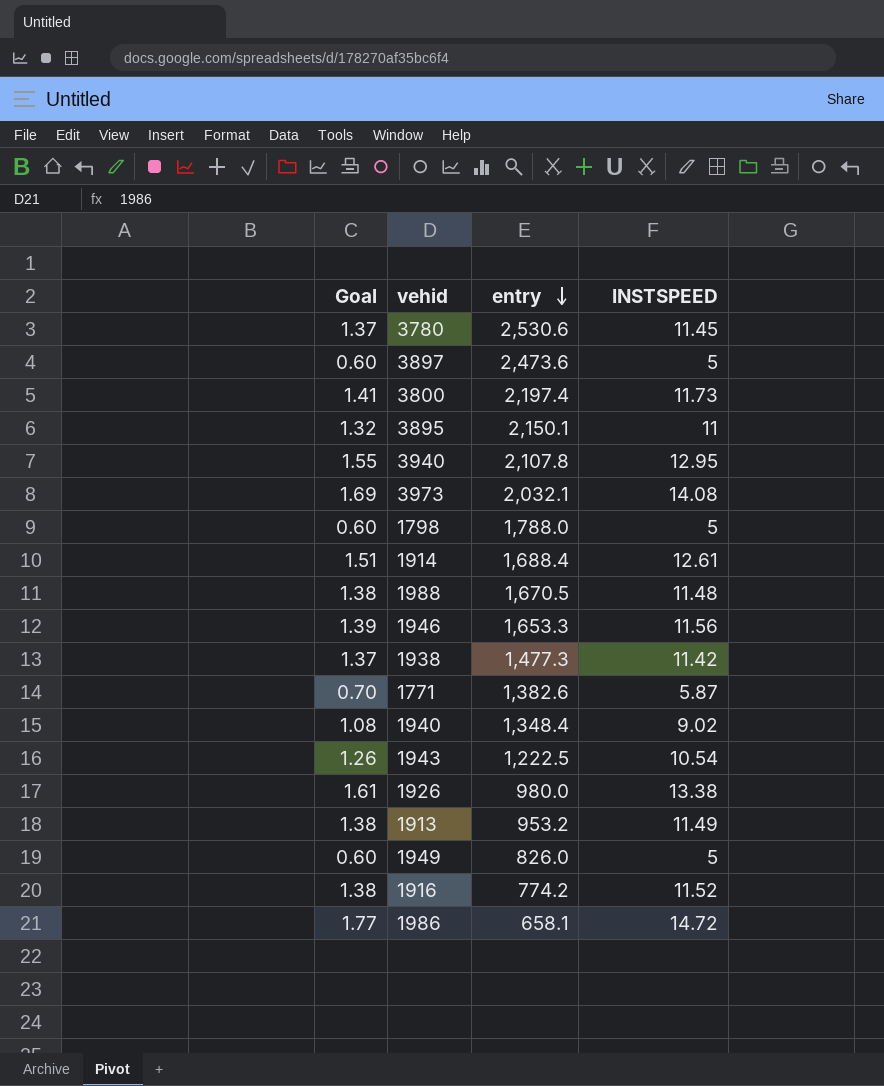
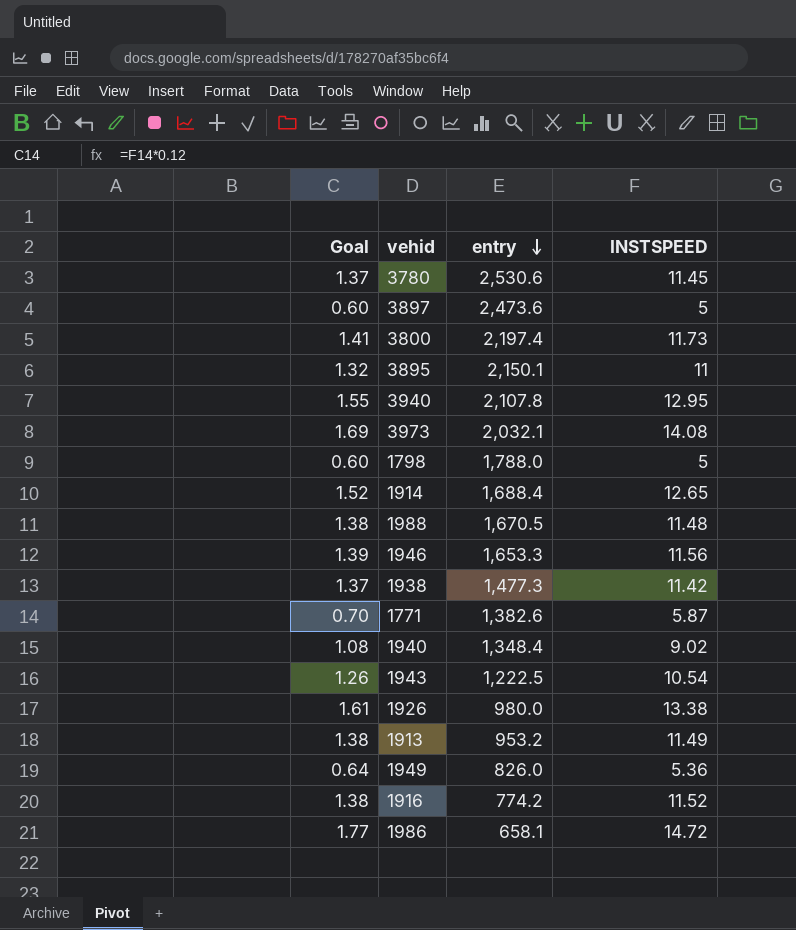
1914 | Goal: 1.51 -> 1.52
1914 | INSTSPEED: 12.61 -> 12.65
1949 | Goal: 0.60 -> 0.64
1949 | INSTSPEED: 5 -> 5.36

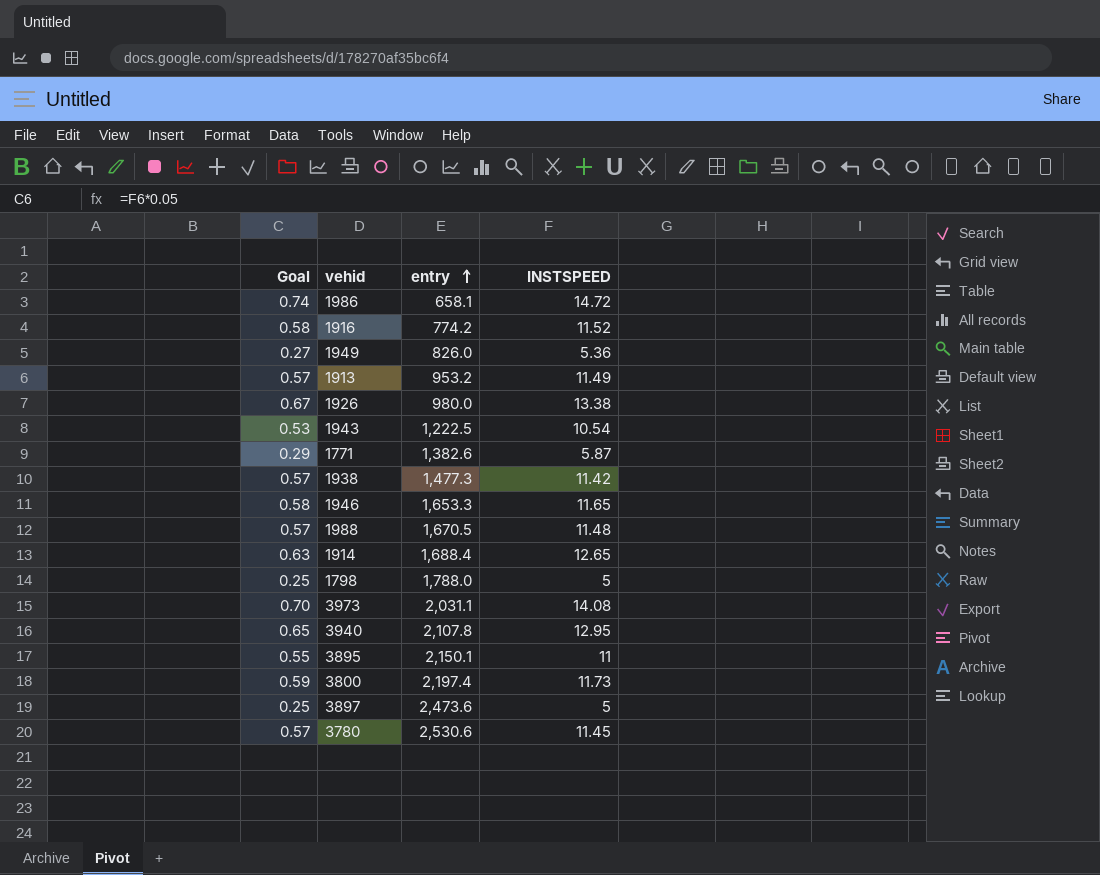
row order: entry descending -> entry ascending
column Goal | formula: [INSTSPEED] * 0.12 -> [INSTSPEED] * 0.05
row 1940: 1.08 | 1,348.4 | 9.02 -> none
1946 | INSTSPEED: 11.56 -> 11.65
3973 | entry: 2,032.1 -> 2,031.1

